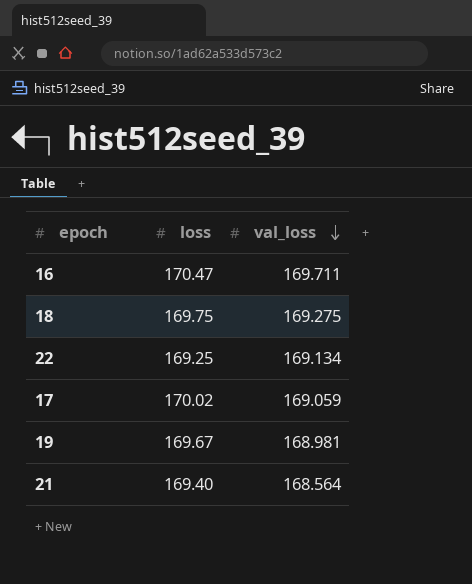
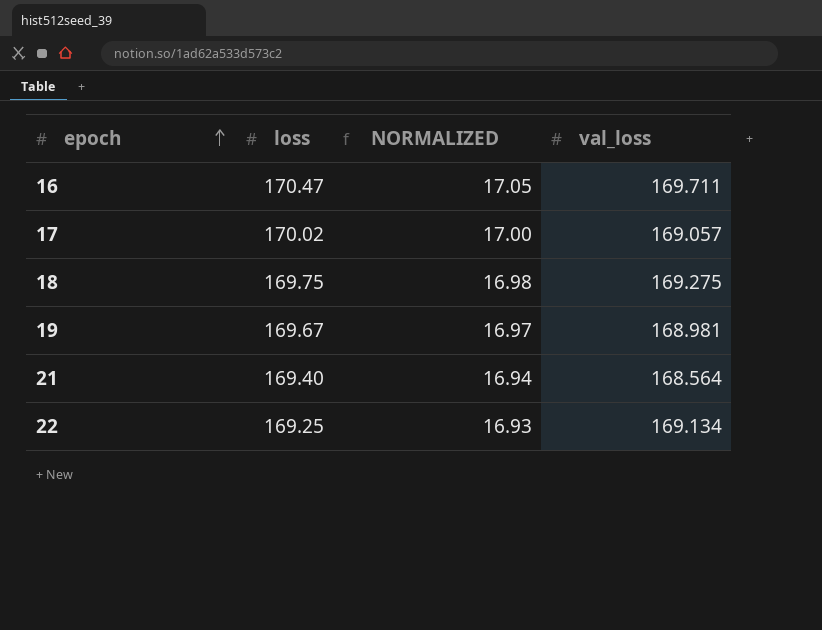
row order: val_loss descending -> epoch ascending
column NORMALIZED | formula: none -> [loss] * 0.1
17 | val_loss: 169.059 -> 169.057

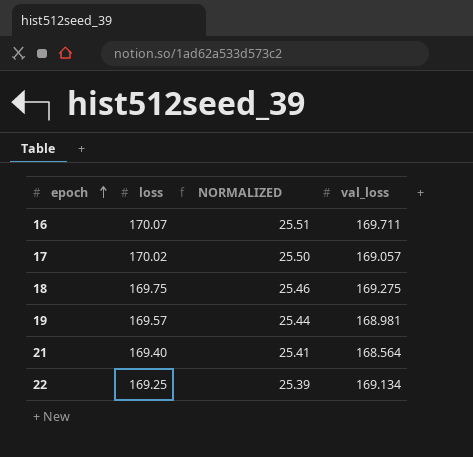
column NORMALIZED | formula: [loss] * 0.1 -> [loss] * 0.15
16 | loss: 170.47 -> 170.07
19 | loss: 169.67 -> 169.57

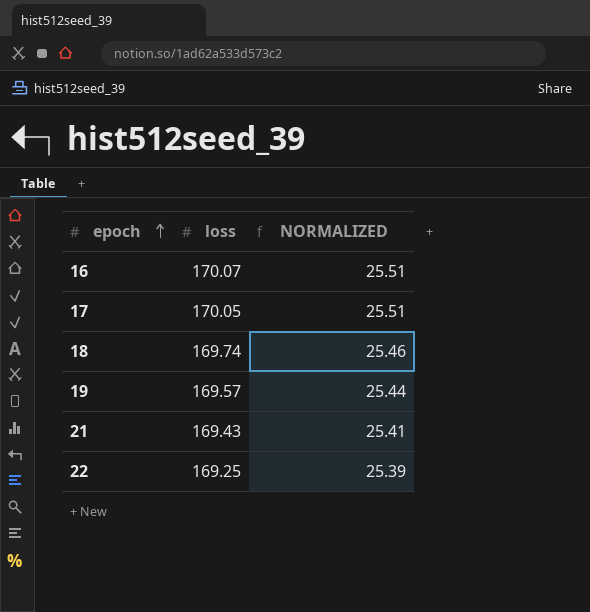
column val_loss | position: 4 -> none
17 | loss: 170.02 -> 170.05
17 | NORMALIZED: 25.50 -> 25.51
18 | loss: 169.75 -> 169.74
21 | loss: 169.40 -> 169.43

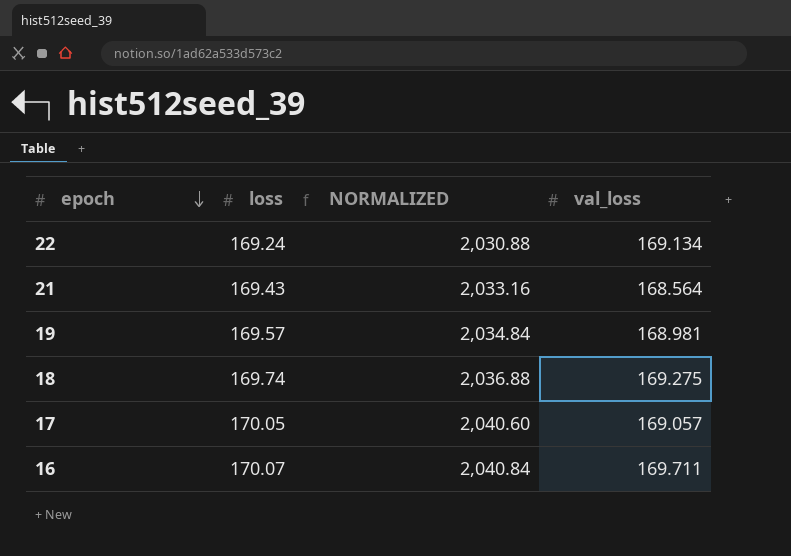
row order: epoch ascending -> epoch descending
column NORMALIZED | formula: [loss] * 0.15 -> [loss] * 12
column val_loss | position: none -> 4
22 | loss: 169.25 -> 169.24

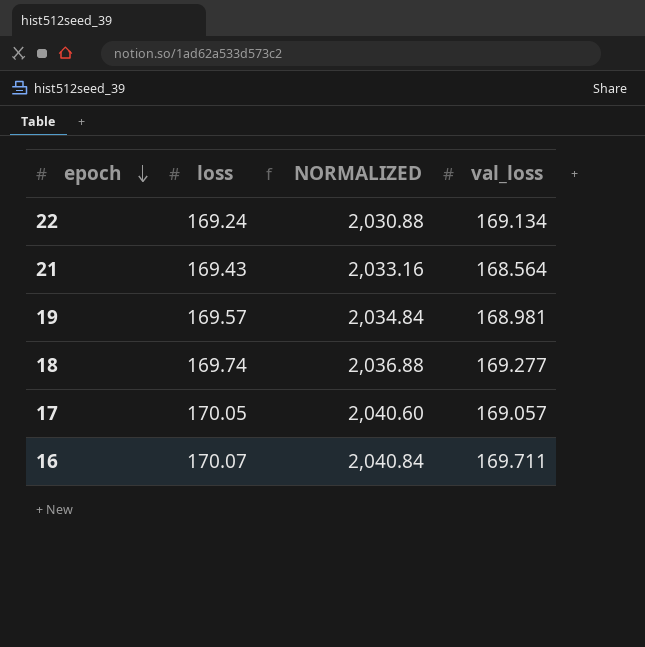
18 | val_loss: 169.275 -> 169.277

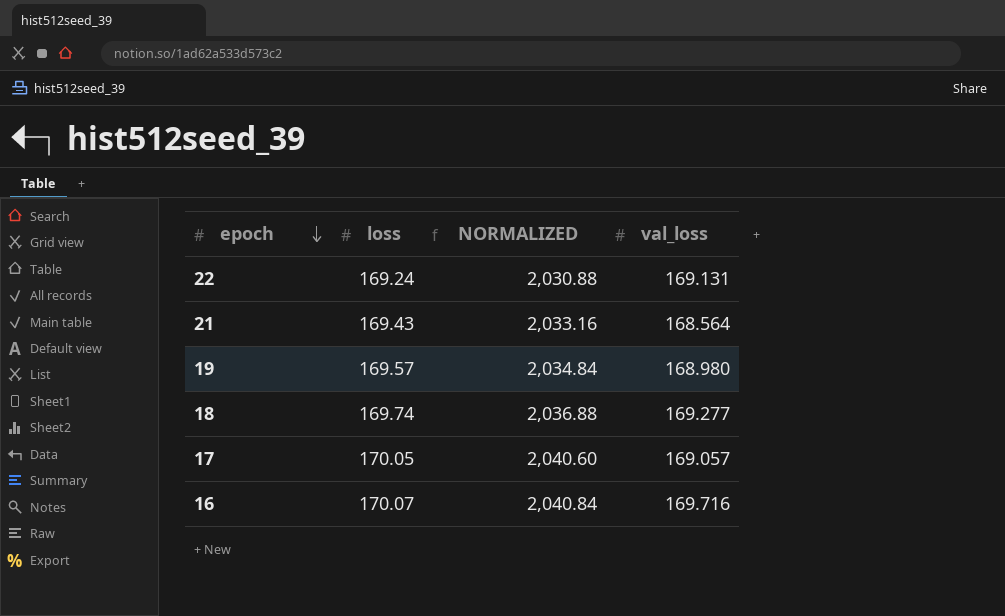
22 | val_loss: 169.134 -> 169.131
19 | val_loss: 168.981 -> 168.980
16 | val_loss: 169.711 -> 169.716

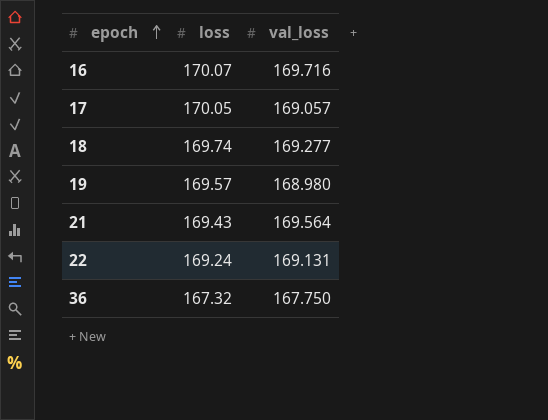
row order: epoch descending -> epoch ascending
column NORMALIZED | formula: [loss] * 12 -> none
21 | val_loss: 168.564 -> 169.564
row 36: none -> 167.32 | 167.750

